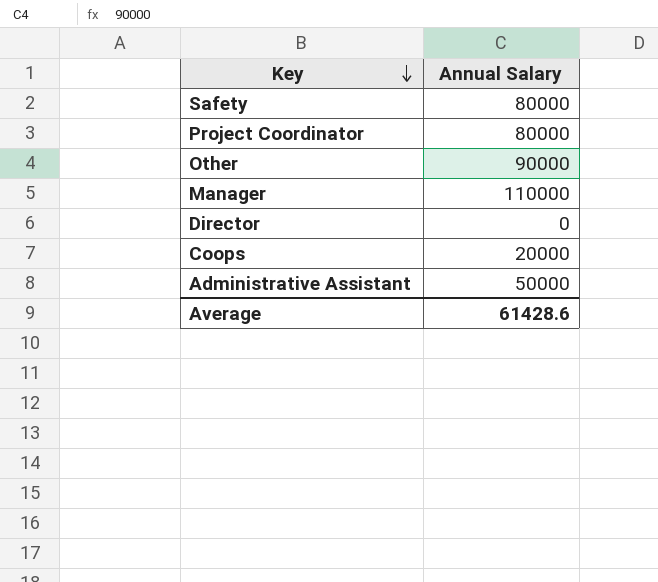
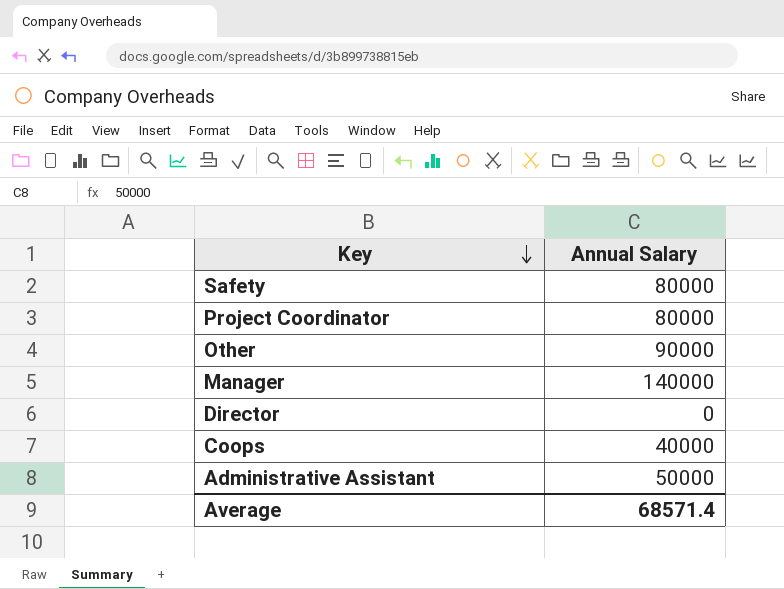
Manager | Annual Salary: 110000 -> 140000
Coops | Annual Salary: 20000 -> 40000
Average | Annual Salary: 61428.6 -> 68571.4

